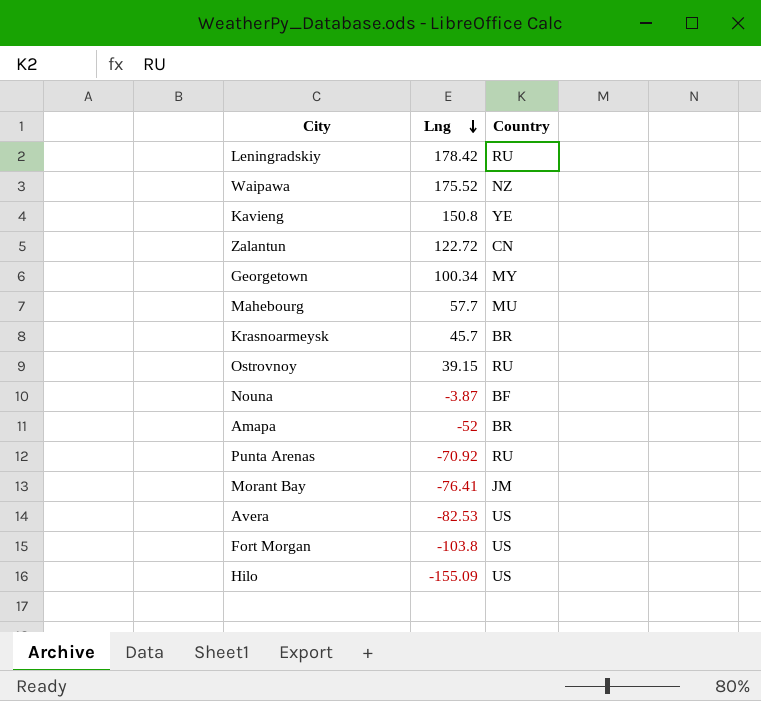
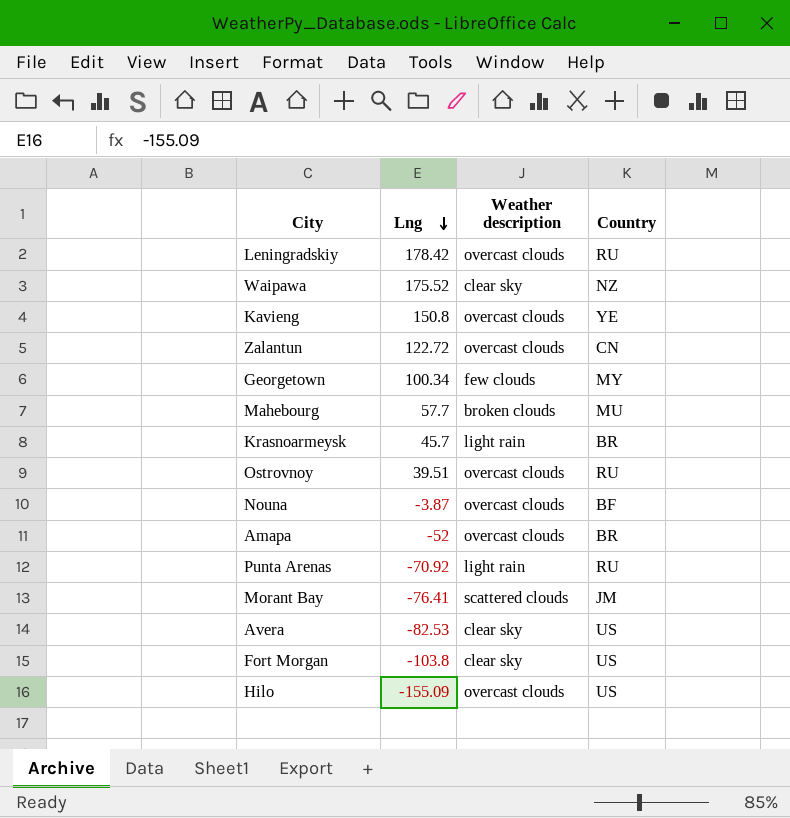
column Weather description | position: none -> 3
Ostrovnoy | Lng: 39.15 -> 39.51

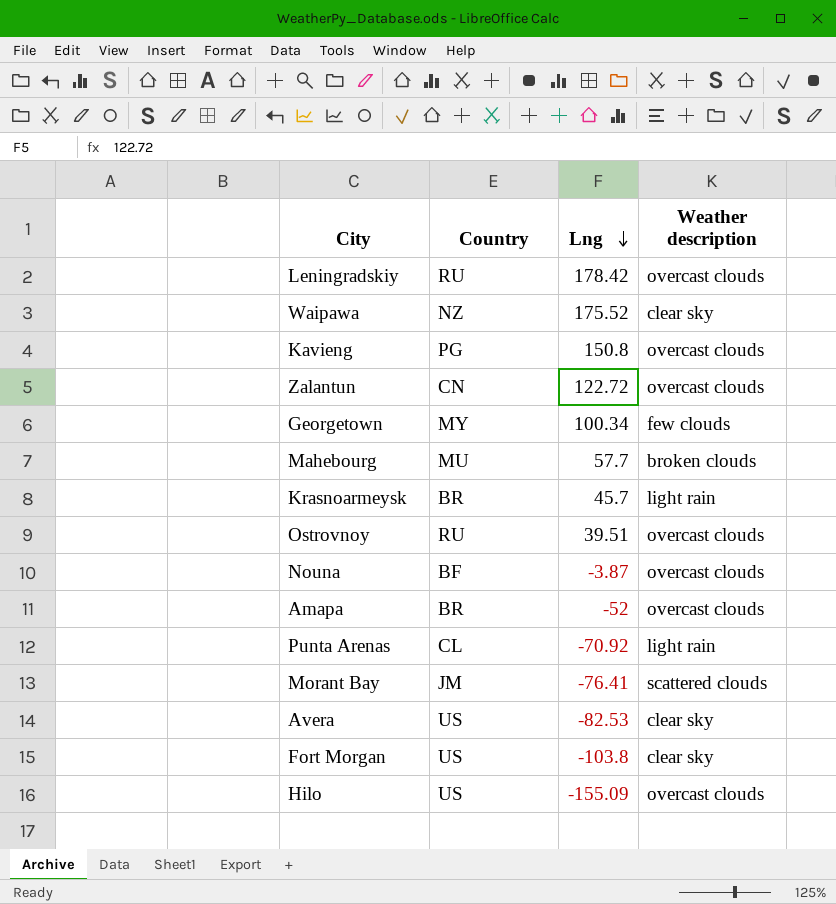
column Country | position: 4 -> 2
Kavieng | Country: YE -> PG
Punta Arenas | Country: RU -> CL

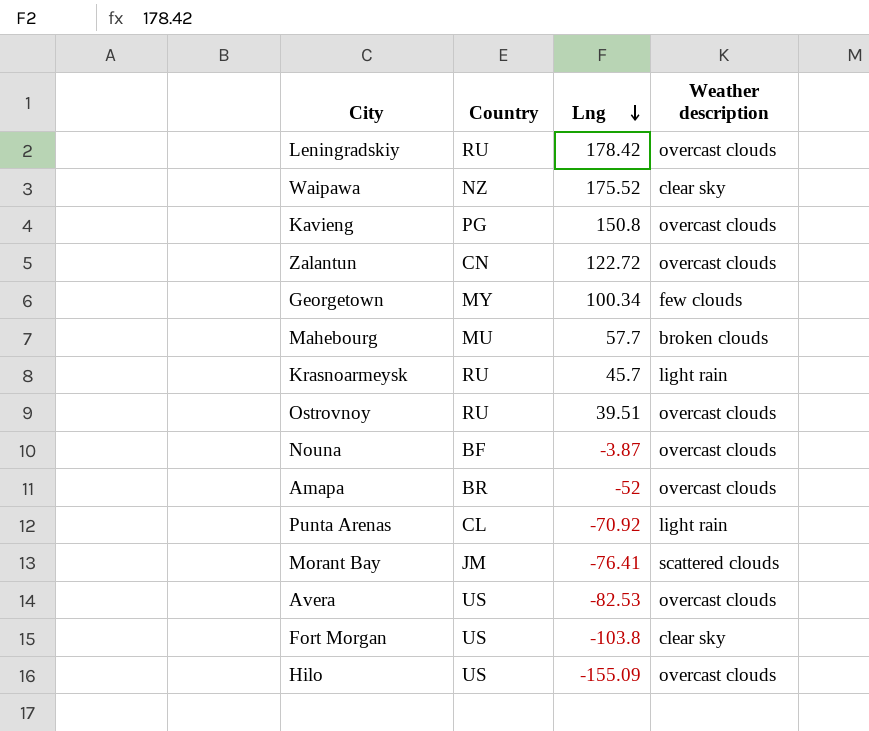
Krasnoarmeysk | Country: BR -> RU
Avera | Weather description: clear sky -> overcast clouds

